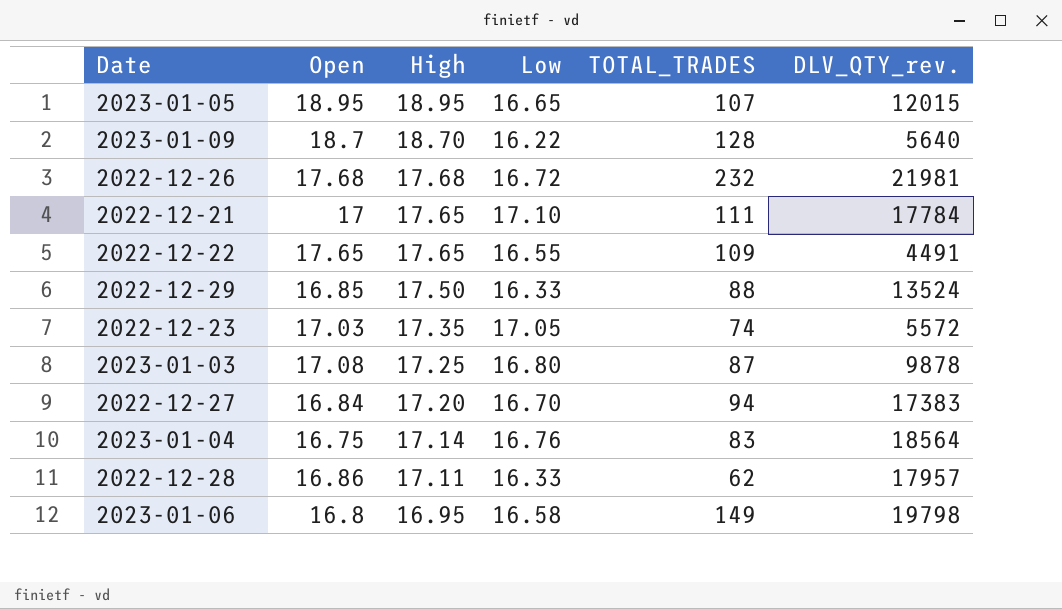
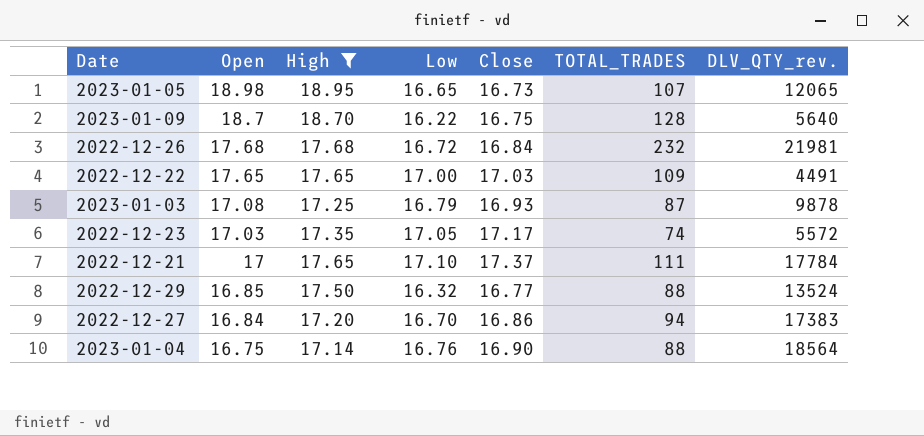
filter: none -> High >= 17.14
row order: High descending -> Open descending
column Close | position: none -> 5
2023-01-05 | Open: 18.95 -> 18.98
2023-01-05 | DLV_QTY_rev.: 12015 -> 12065
2022-12-22 | Low: 16.55 -> 17.00
2023-01-03 | Low: 16.80 -> 16.79
2022-12-29 | Low: 16.33 -> 16.32
2023-01-04 | TOTAL_TRADES: 83 -> 88

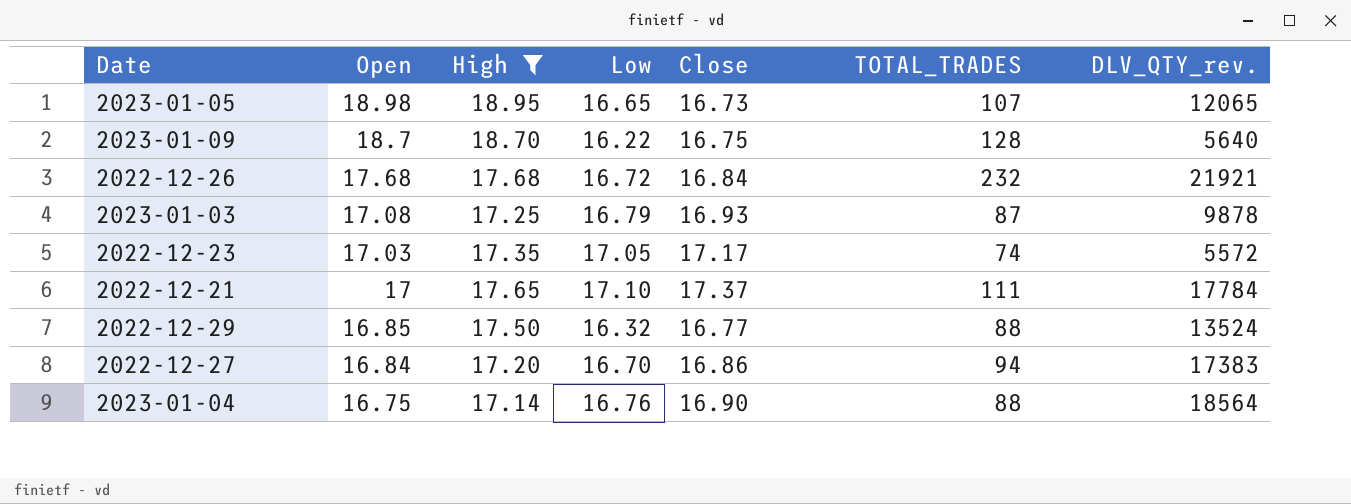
row 2022-12-22: 17.65 | 17.65 | 17.00 | 17.03 | 109 | 4491 -> none
2022-12-26 | DLV_QTY_rev.: 21981 -> 21921

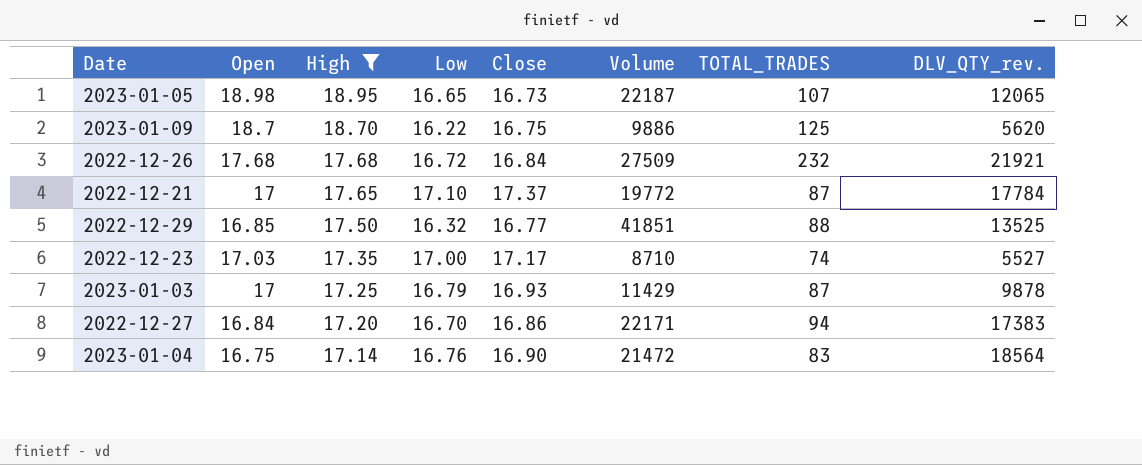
row order: Open descending -> High descending
column Volume | position: none -> 6
2023-01-09 | TOTAL_TRADES: 128 -> 125
2023-01-09 | DLV_QTY_rev.: 5640 -> 5620
2022-12-21 | TOTAL_TRADES: 111 -> 87
2022-12-29 | DLV_QTY_rev.: 13524 -> 13525
2022-12-23 | Low: 17.05 -> 17.00
2022-12-23 | DLV_QTY_rev.: 5572 -> 5527
2023-01-03 | Open: 17.08 -> 17
2023-01-04 | TOTAL_TRADES: 88 -> 83

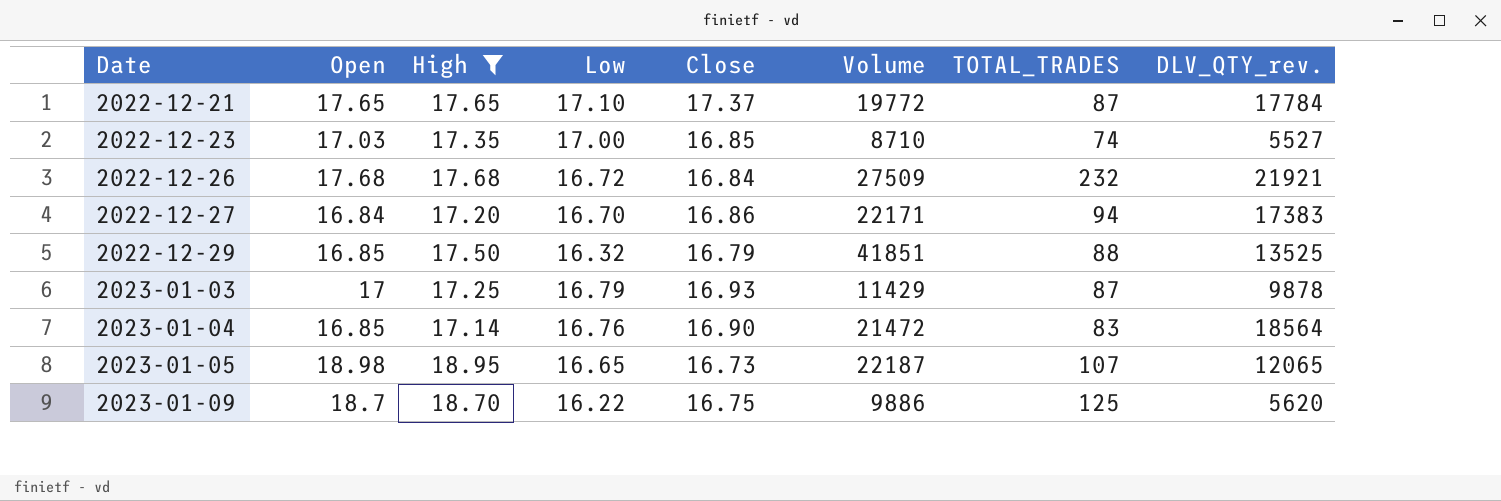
row order: High descending -> Date ascending
2022-12-21 | Open: 17 -> 17.65
2022-12-23 | Close: 17.17 -> 16.85
2022-12-29 | Close: 16.77 -> 16.79
2023-01-04 | Open: 16.75 -> 16.85

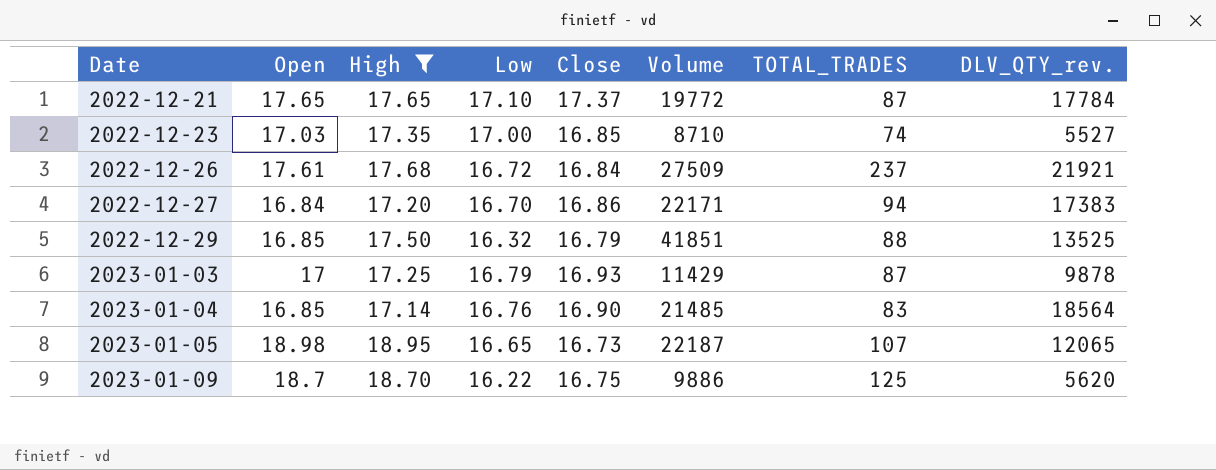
2022-12-26 | Open: 17.68 -> 17.61
2022-12-26 | TOTAL_TRADES: 232 -> 237
2023-01-04 | Volume: 21472 -> 21485

